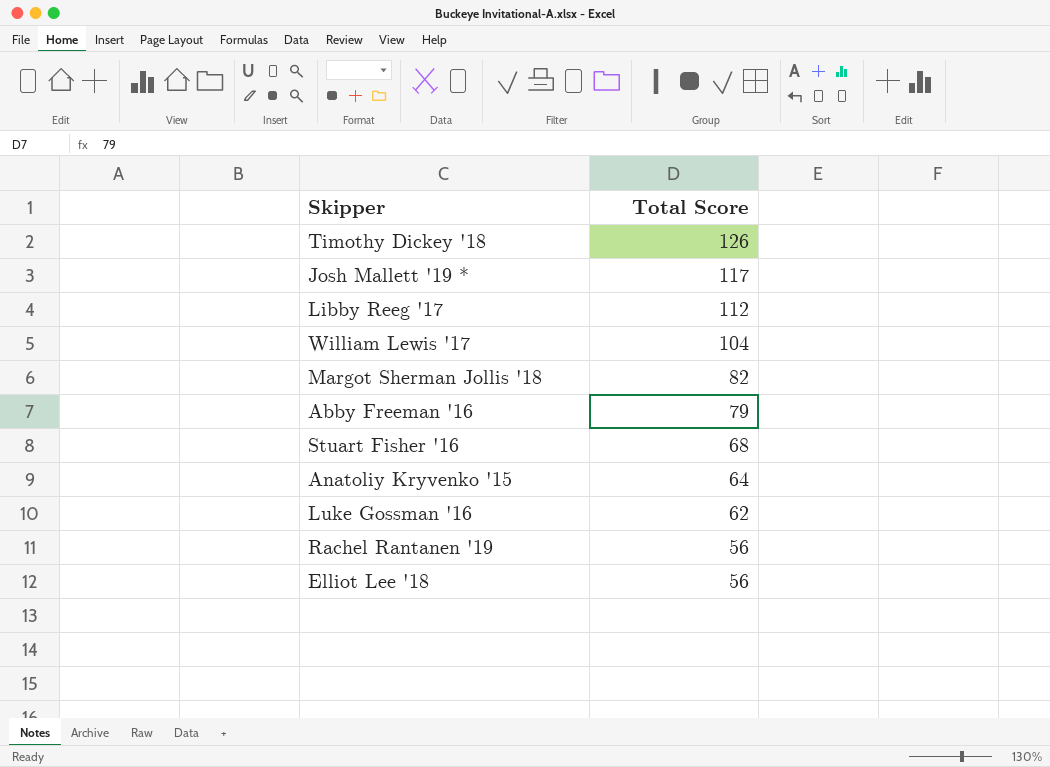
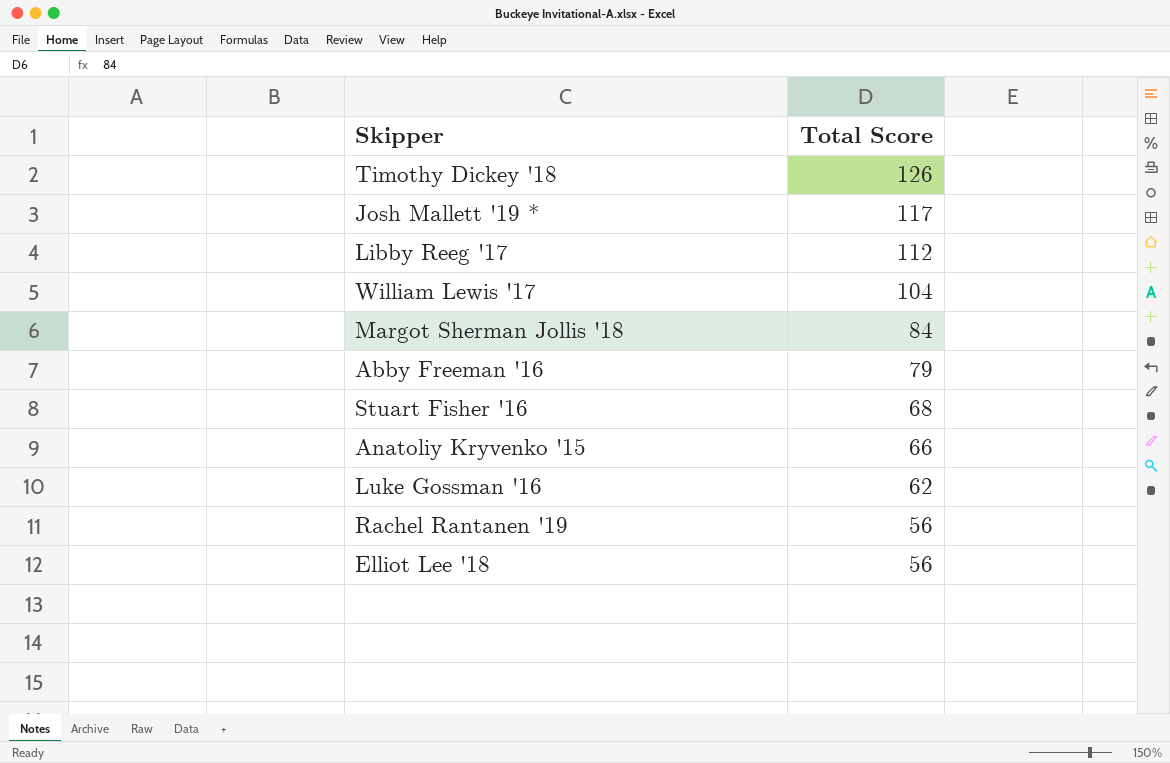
Margot Sherman Jollis '18 | Total Score: 82 -> 84
Anatoliy Kryvenko '15 | Total Score: 64 -> 66

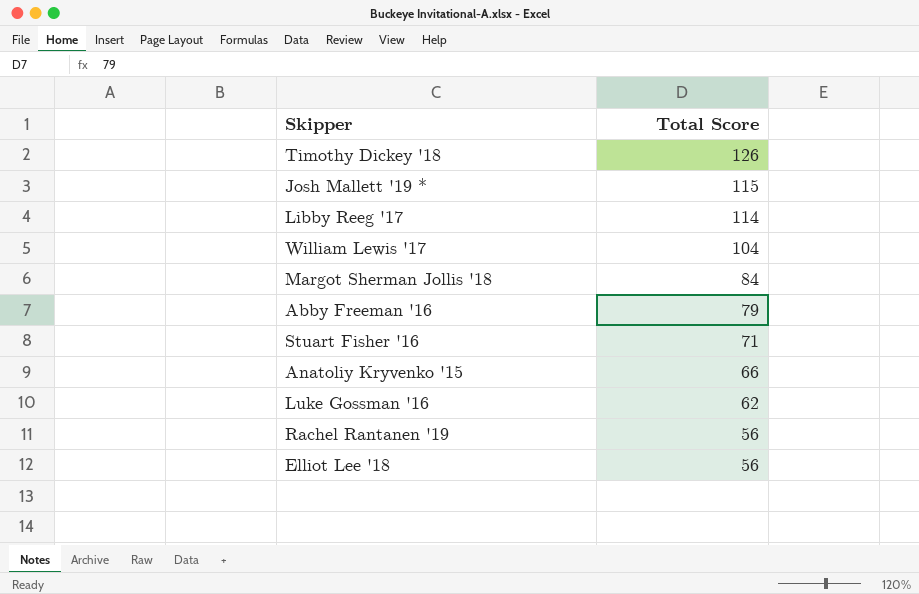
Josh Mallett '19 * | Total Score: 117 -> 115
Libby Reeg '17 | Total Score: 112 -> 114
Stuart Fisher '16 | Total Score: 68 -> 71

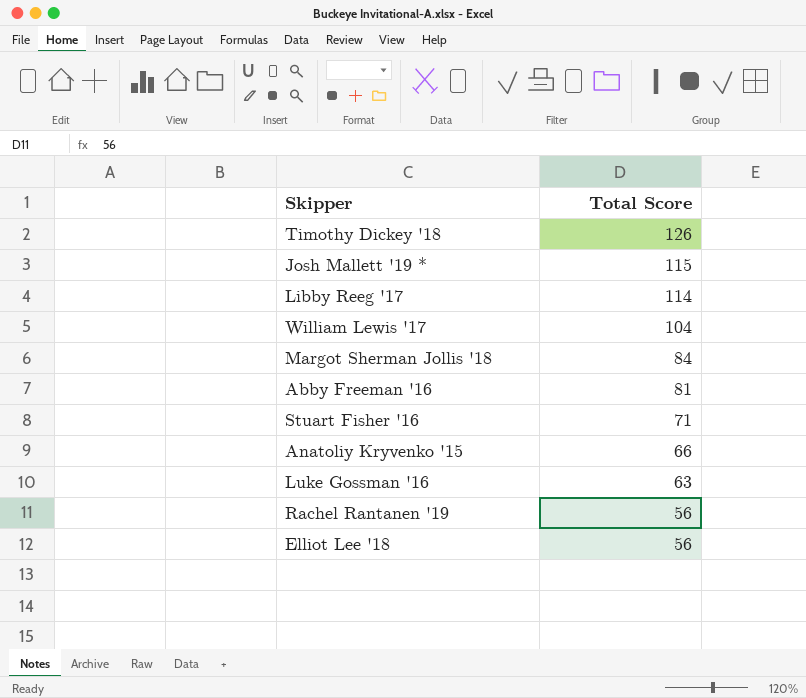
Abby Freeman '16 | Total Score: 79 -> 81
Luke Gossman '16 | Total Score: 62 -> 63

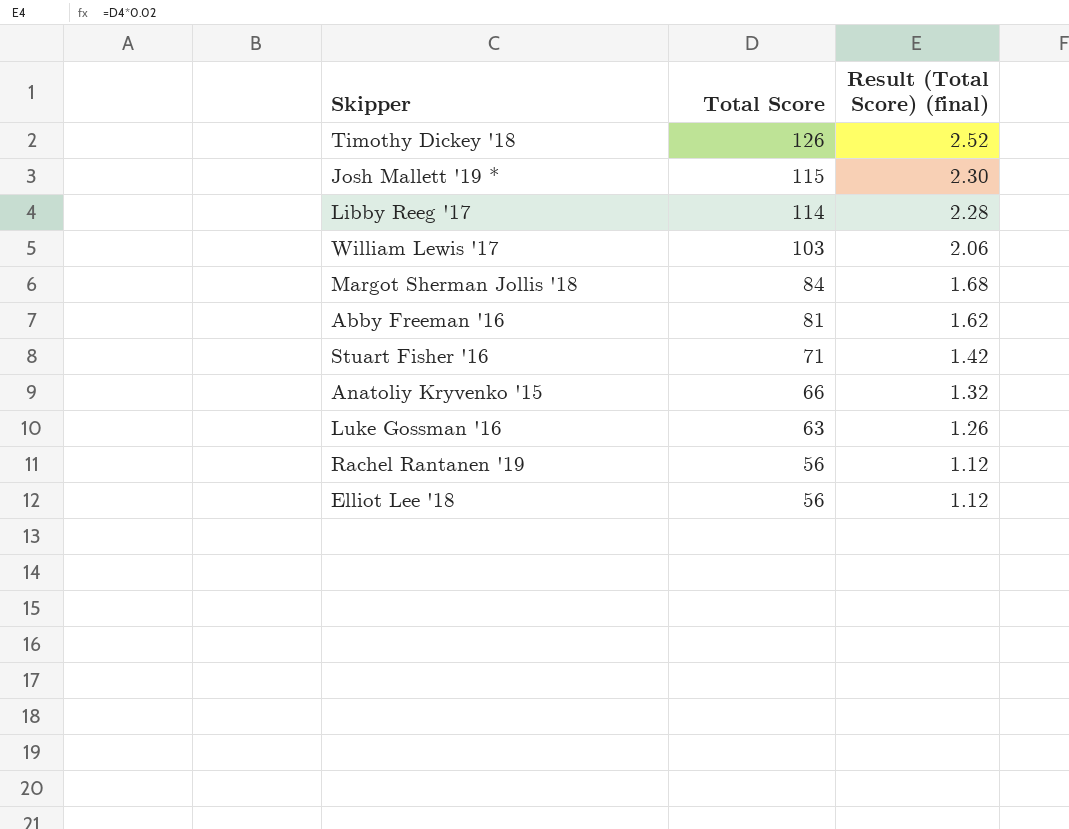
column Result (Total Score) (final) | formula: none -> [Total Score] * 0.02
William Lewis '17 | Total Score: 104 -> 103

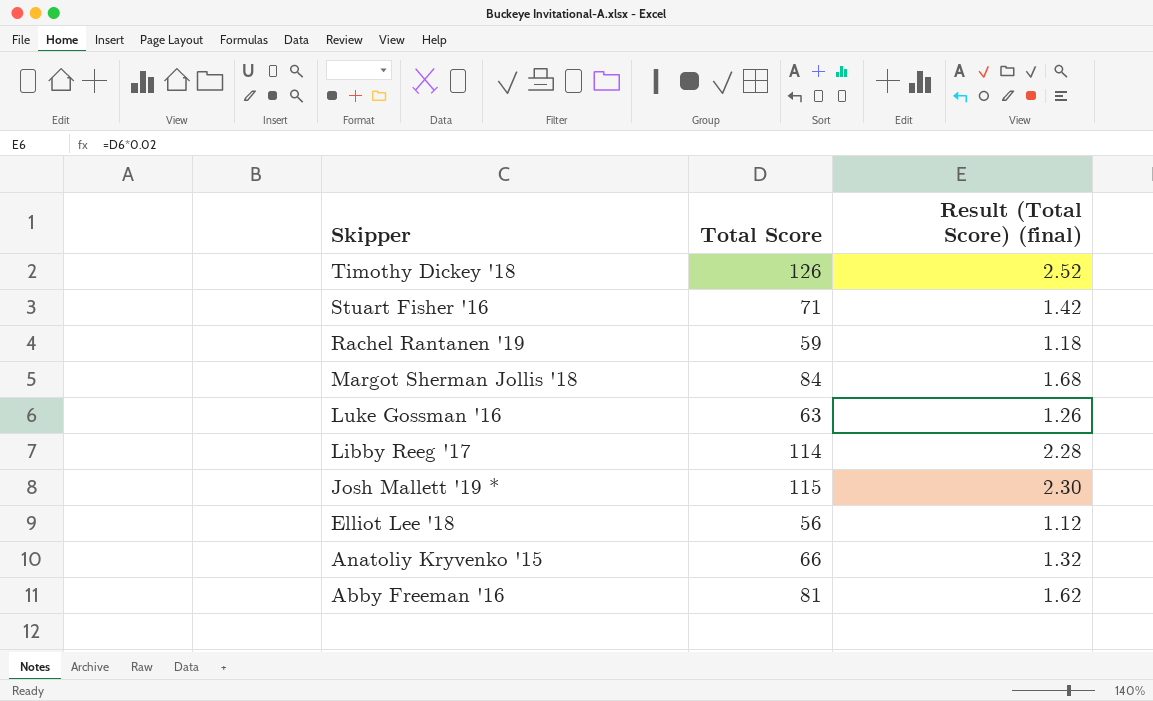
row order: Total Score descending -> Skipper descending
row William Lewis '17: 103 | 2.06 -> none
Rachel Rantanen '19 | Total Score: 56 -> 59
Rachel Rantanen '19 | Result (Total Score) (final): 1.12 -> 1.18

